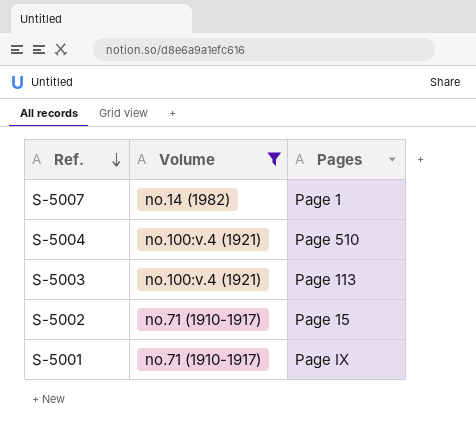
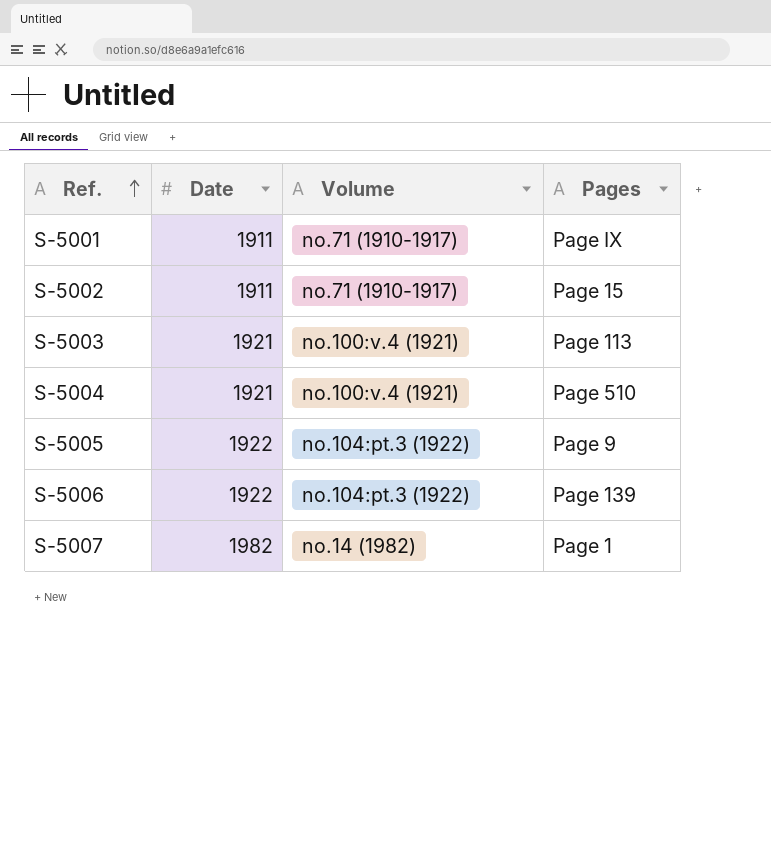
filter: Volume != no.104:pt.3 (1922) -> none
row order: Ref. descending -> Ref. ascending
column Date | position: none -> 2

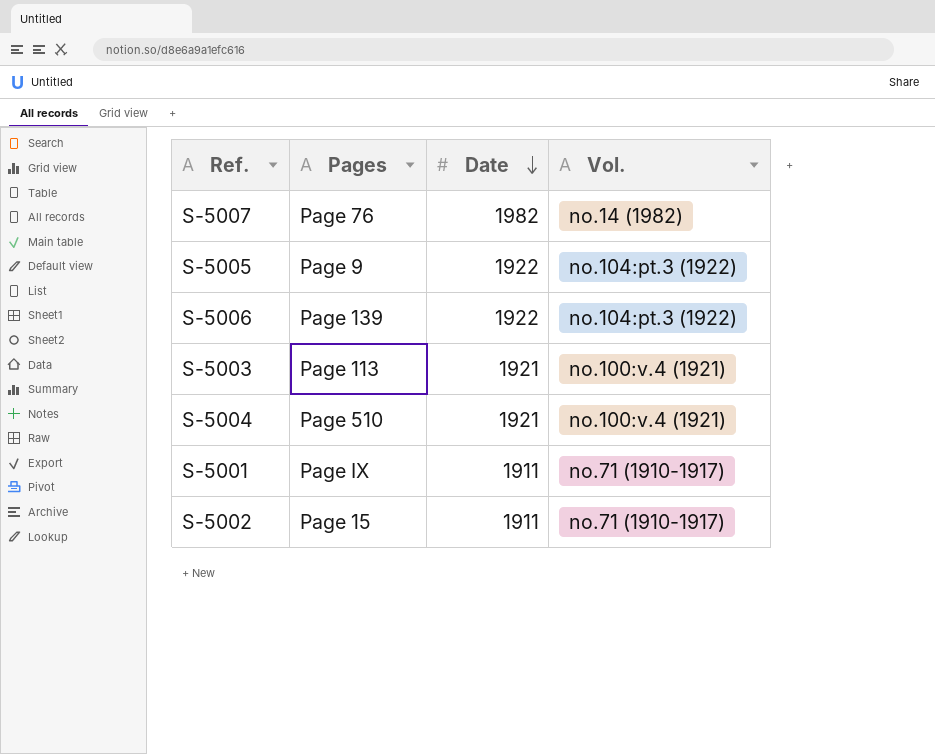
row order: Ref. ascending -> Date descending
column Pages | position: 4 -> 2
column name: Volume -> Vol.
S-5007 | Pages: Page 1 -> Page 76

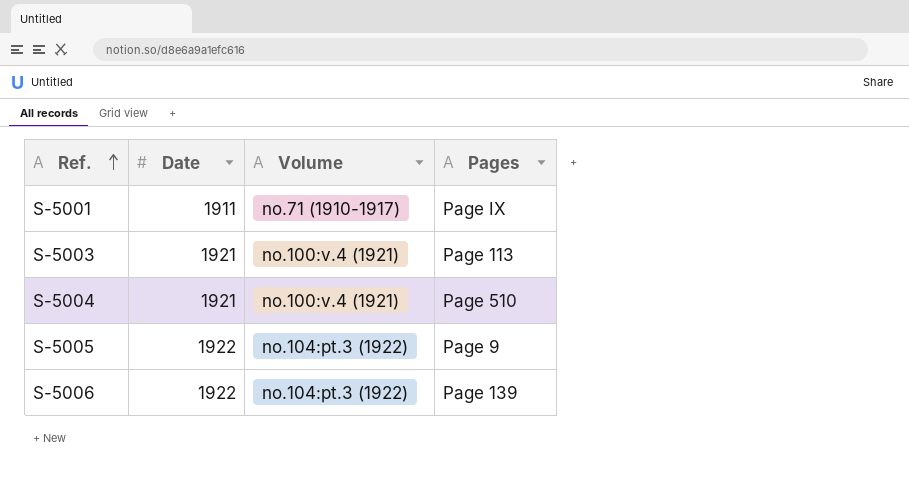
row order: Date descending -> Ref. ascending
column name: Vol. -> Volume
column Pages | position: 2 -> 4
row S-5007: Page 76 | 1982 | no.14 (1982) -> none
row S-5002: Page 15 | 1911 | no.71 (1910-1917) -> none

